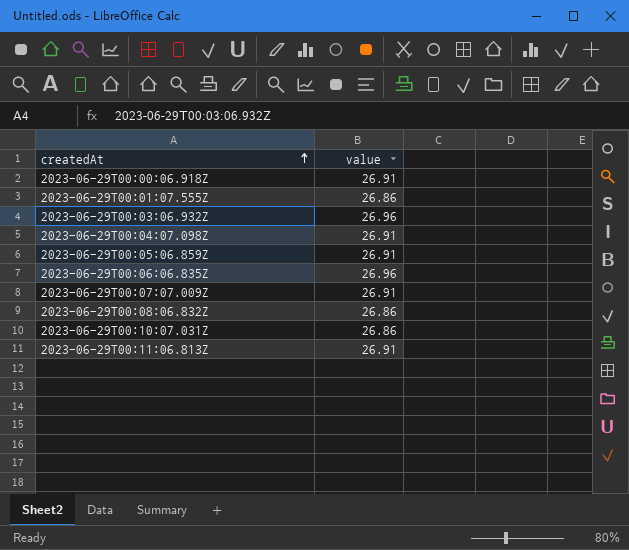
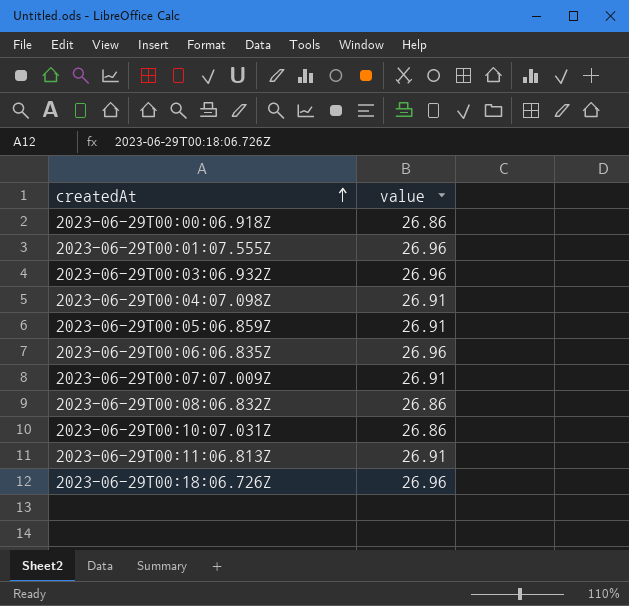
2023-06-29T00:00:06.918Z | value: 26.91 -> 26.86
2023-06-29T00:01:07.555Z | value: 26.86 -> 26.96
row 2023-06-29T00:18:06.726Z: none -> 26.96

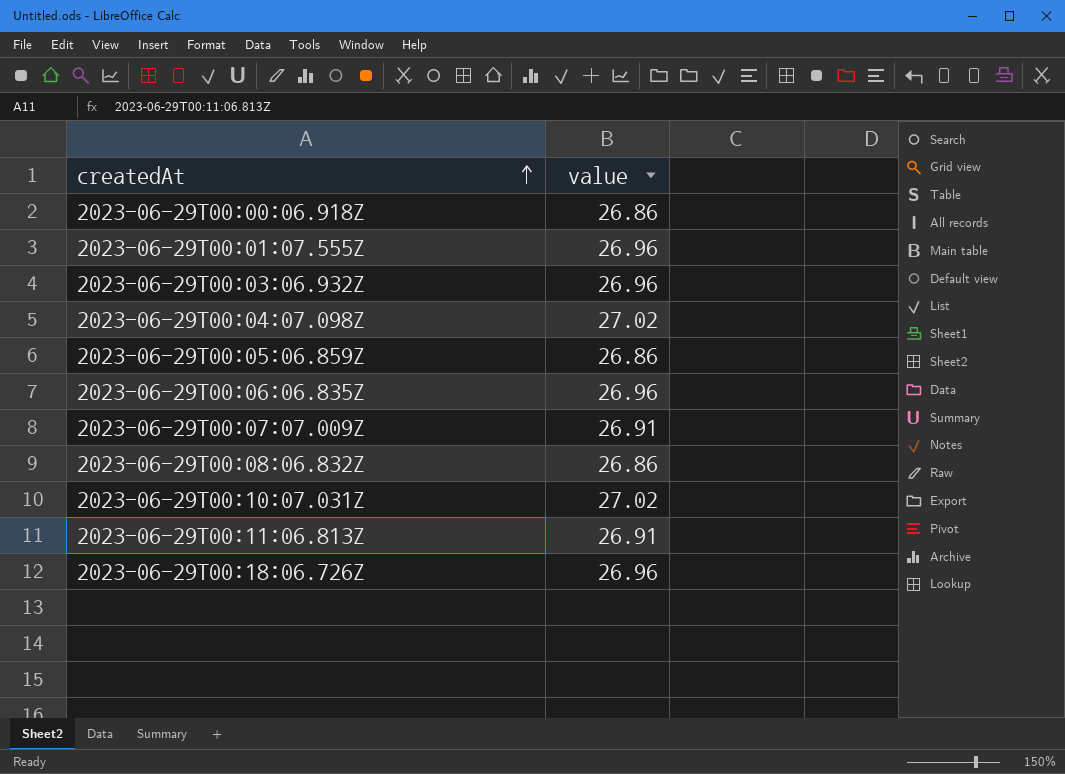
2023-06-29T00:04:07.098Z | value: 26.91 -> 27.02
2023-06-29T00:05:06.859Z | value: 26.91 -> 26.86
2023-06-29T00:10:07.031Z | value: 26.86 -> 27.02

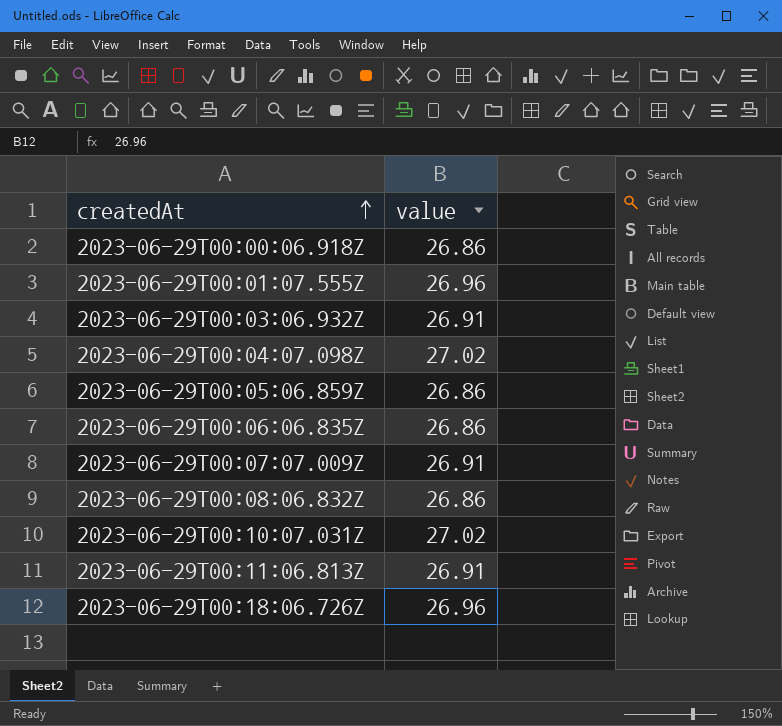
2023-06-29T00:03:06.932Z | value: 26.96 -> 26.91
2023-06-29T00:06:06.835Z | value: 26.96 -> 26.86

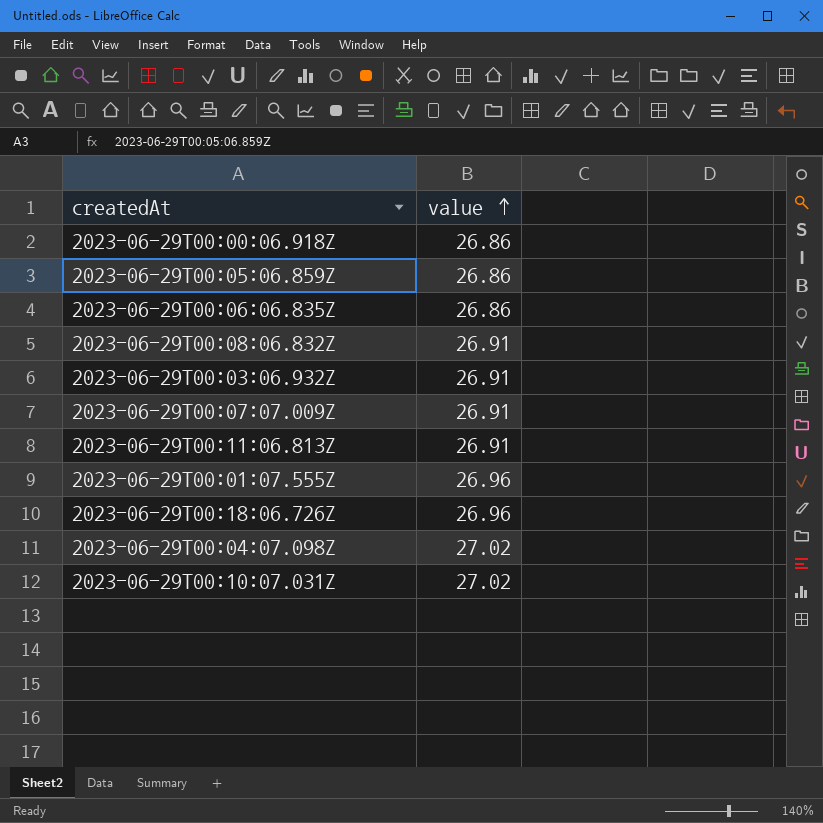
row order: createdAt ascending -> value ascending
2023-06-29T00:08:06.832Z | value: 26.86 -> 26.91

